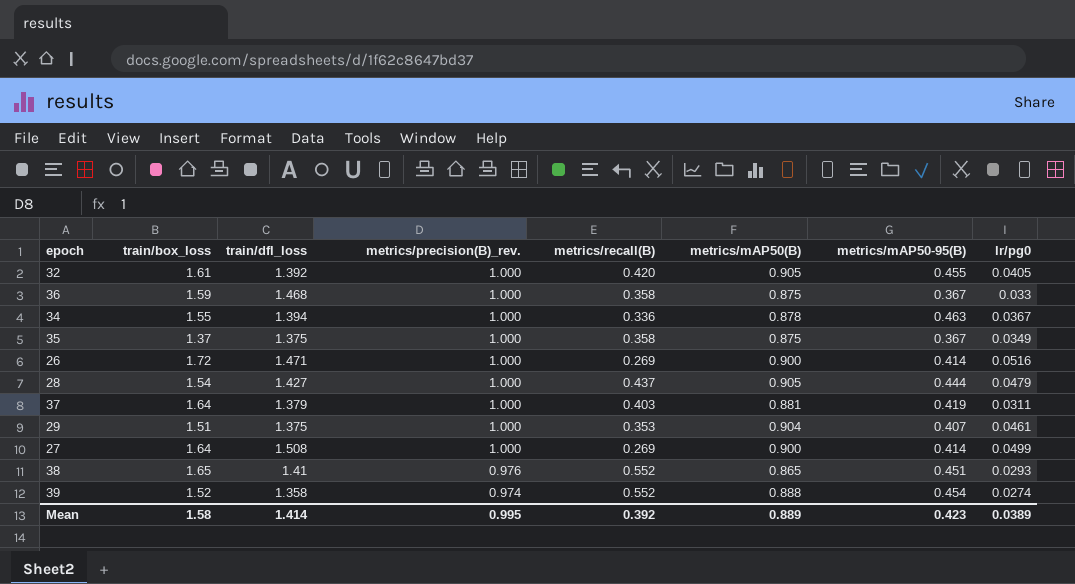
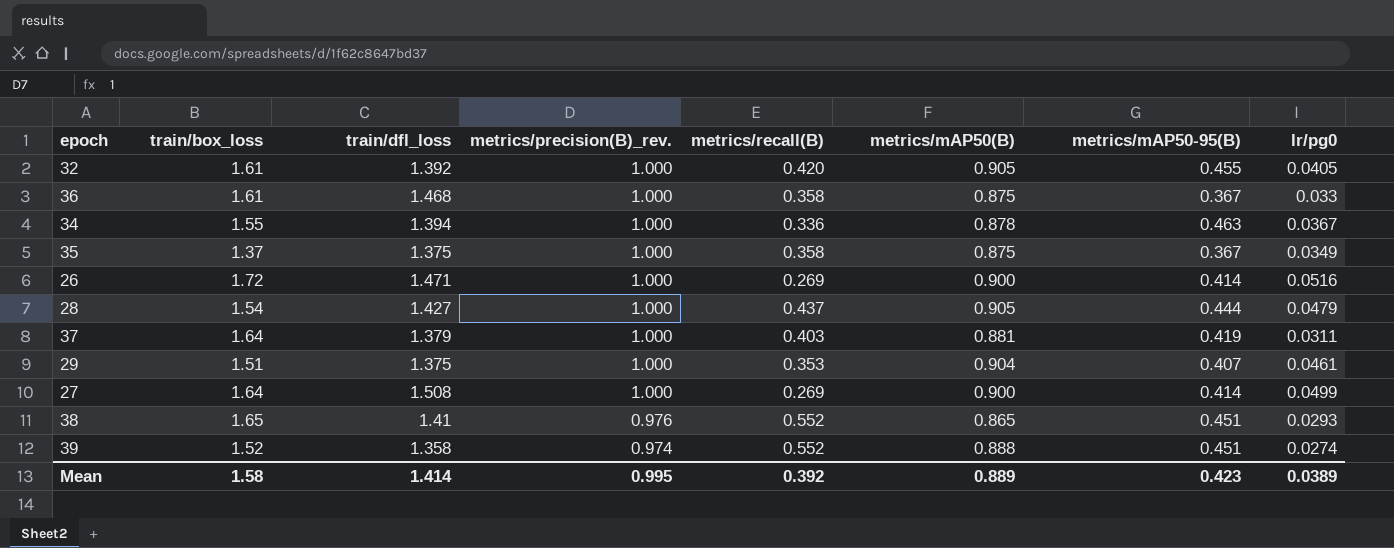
36 | train/box_loss: 1.59 -> 1.61
39 | metrics/mAP50-95(B): 0.454 -> 0.451

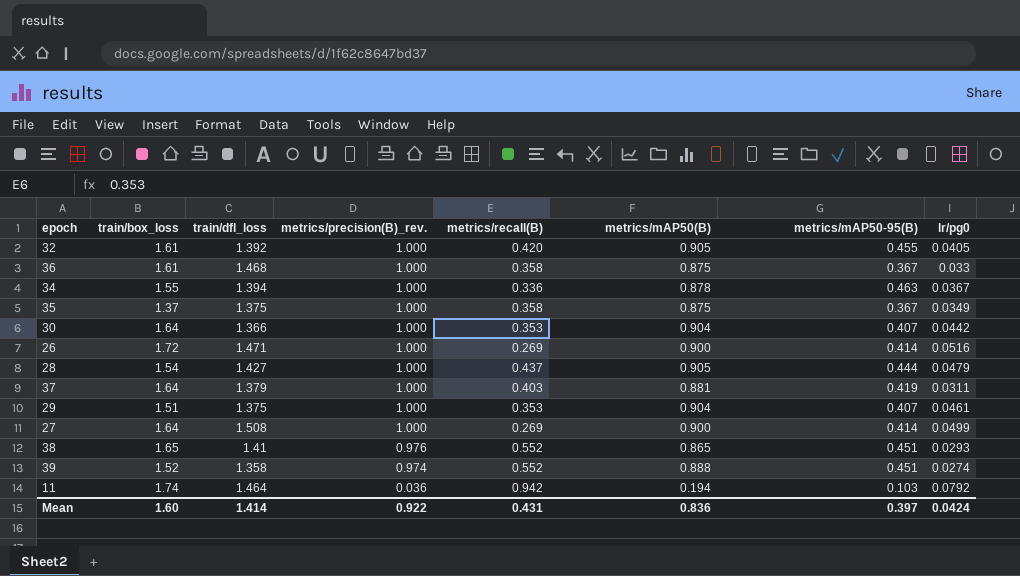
row 30: none -> 1.64 | 1.366 | 1.000 | 0.353 | 0.904 | 0.407 | 0.0442
row 11: none -> 1.74 | 1.464 | 0.036 | 0.942 | 0.194 | 0.103 | 0.0792
Mean | train/box_loss: 1.58 -> 1.60
Mean | metrics/precision(B)_rev.: 0.995 -> 0.922
Mean | metrics/recall(B): 0.392 -> 0.431
Mean | metrics/mAP50(B): 0.889 -> 0.836
Mean | metrics/mAP50-95(B): 0.423 -> 0.397
Mean | lr/pg0: 0.0389 -> 0.0424

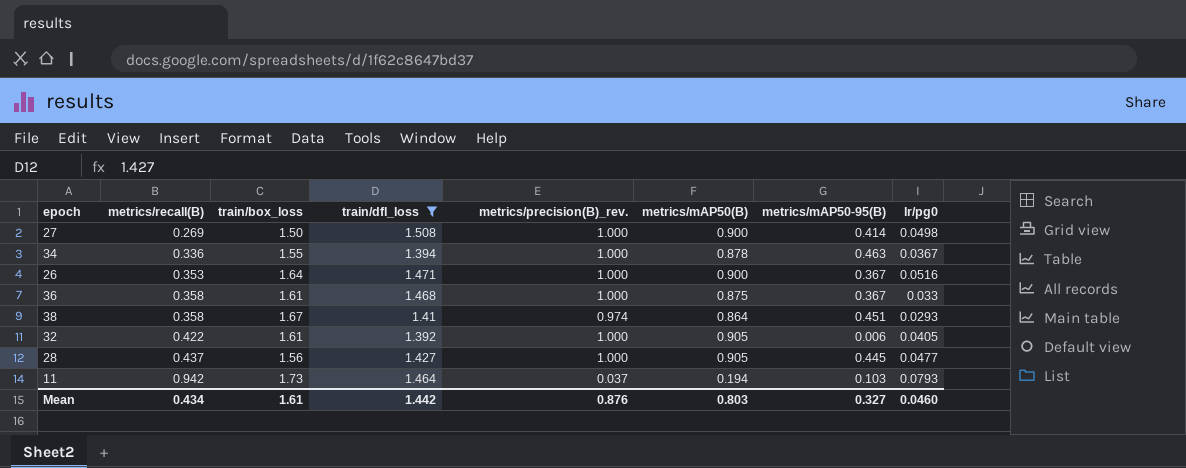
filter: none -> train/dfl_loss >= 1.392
row order: metrics/precision(B)_rev. descending -> metrics/recall(B) ascending
column metrics/recall(B) | position: 5 -> 2
27 | train/box_loss: 1.64 -> 1.50
27 | lr/pg0: 0.0499 -> 0.0498
26 | metrics/recall(B): 0.269 -> 0.353
26 | train/box_loss: 1.72 -> 1.64
26 | metrics/mAP50-95(B): 0.414 -> 0.367
38 | metrics/recall(B): 0.552 -> 0.358
38 | train/box_loss: 1.65 -> 1.67
38 | metrics/precision(B)_rev.: 0.976 -> 0.974
38 | metrics/mAP50(B): 0.865 -> 0.864
32 | metrics/recall(B): 0.420 -> 0.422
32 | metrics/mAP50-95(B): 0.455 -> 0.006
28 | train/box_loss: 1.54 -> 1.56
28 | metrics/mAP50-95(B): 0.444 -> 0.445
28 | lr/pg0: 0.0479 -> 0.0477
11 | train/box_loss: 1.74 -> 1.73
11 | metrics/precision(B)_rev.: 0.036 -> 0.037
11 | lr/pg0: 0.0792 -> 0.0793
Mean | metrics/recall(B): 0.431 -> 0.434
Mean | train/box_loss: 1.60 -> 1.61
Mean | train/dfl_loss: 1.414 -> 1.442
Mean | metrics/precision(B)_rev.: 0.922 -> 0.876
Mean | metrics/mAP50(B): 0.836 -> 0.803
Mean | metrics/mAP50-95(B): 0.397 -> 0.327
Mean | lr/pg0: 0.0424 -> 0.0460

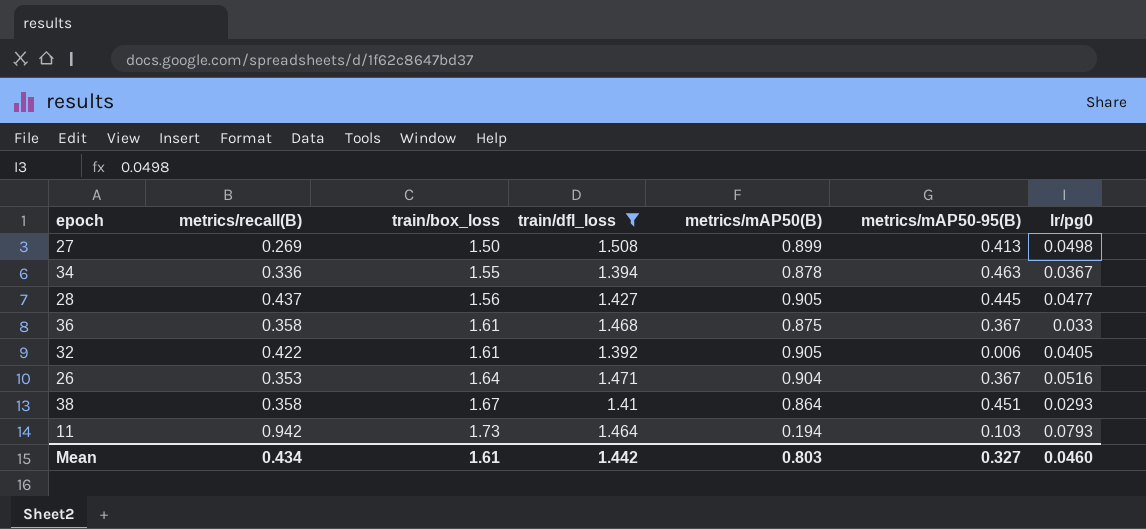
row order: metrics/recall(B) ascending -> train/box_loss ascending
column metrics/precision(B)_rev. | position: 5 -> none
27 | metrics/mAP50(B): 0.900 -> 0.899
27 | metrics/mAP50-95(B): 0.414 -> 0.413
26 | metrics/mAP50(B): 0.900 -> 0.904

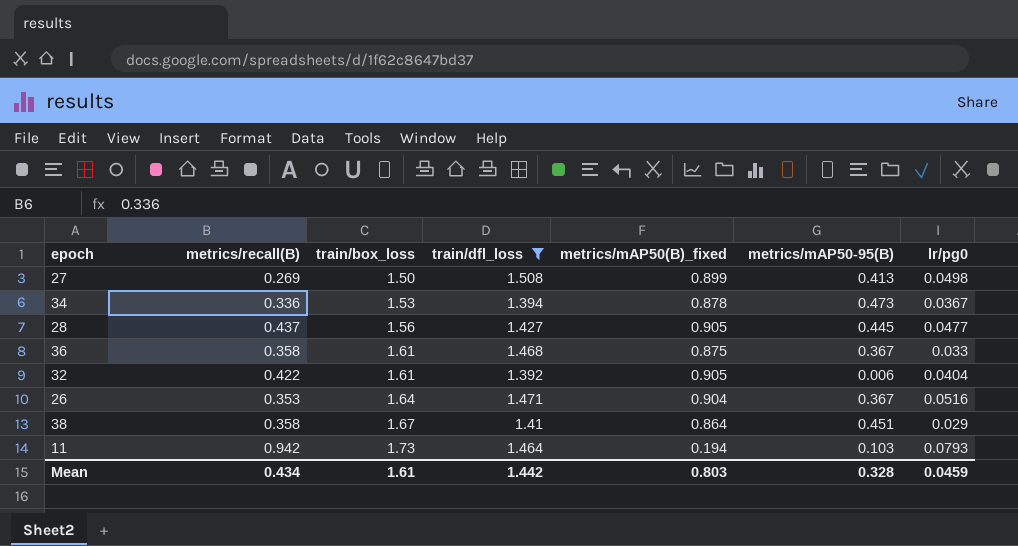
column name: metrics/mAP50(B) -> metrics/mAP50(B)_fixed
34 | train/box_loss: 1.55 -> 1.53
34 | metrics/mAP50-95(B): 0.463 -> 0.473
32 | lr/pg0: 0.0405 -> 0.0404
38 | lr/pg0: 0.0293 -> 0.029
Mean | metrics/mAP50-95(B): 0.327 -> 0.328
Mean | lr/pg0: 0.0460 -> 0.0459

